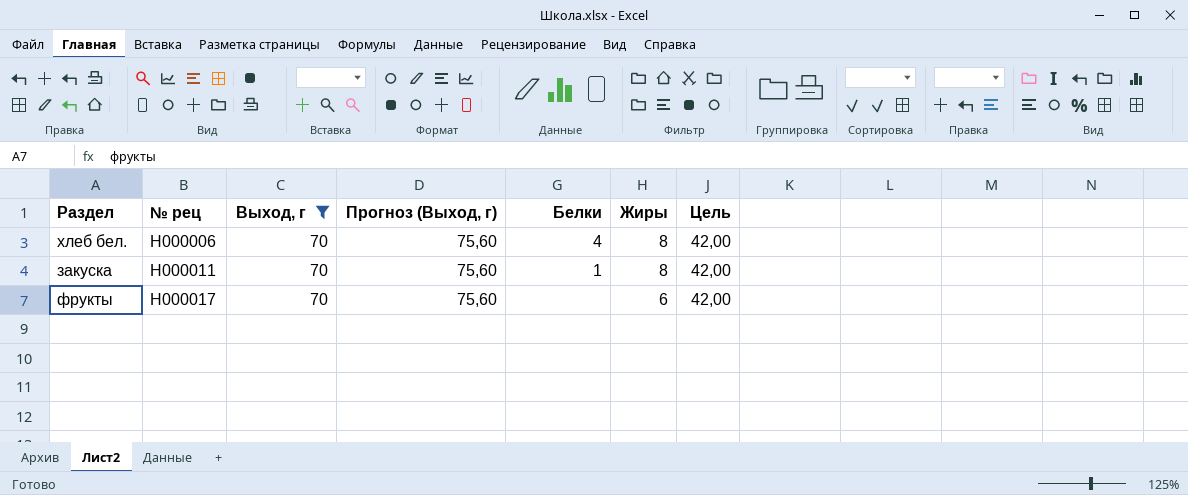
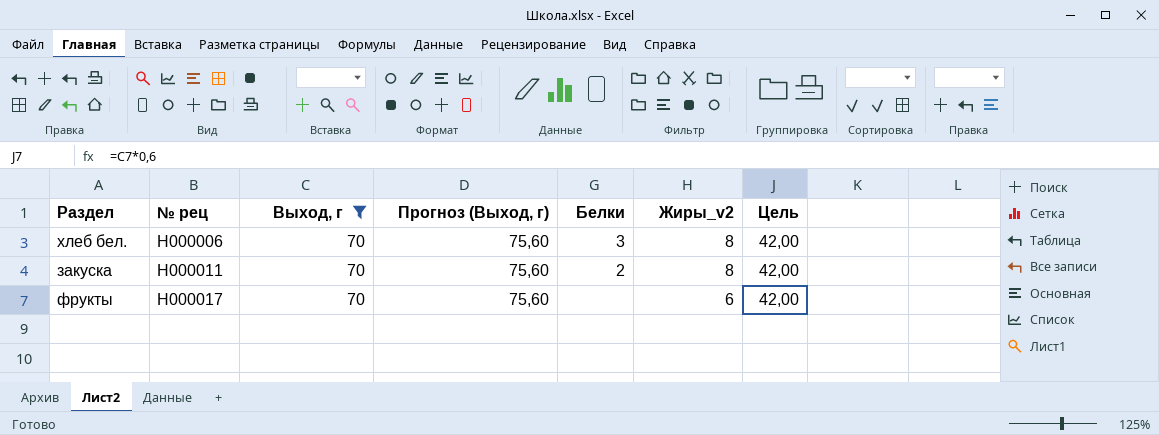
column name: Жиры -> Жиры_v2
хлеб бел. | Белки: 4 -> 3
закуска | Белки: 1 -> 2

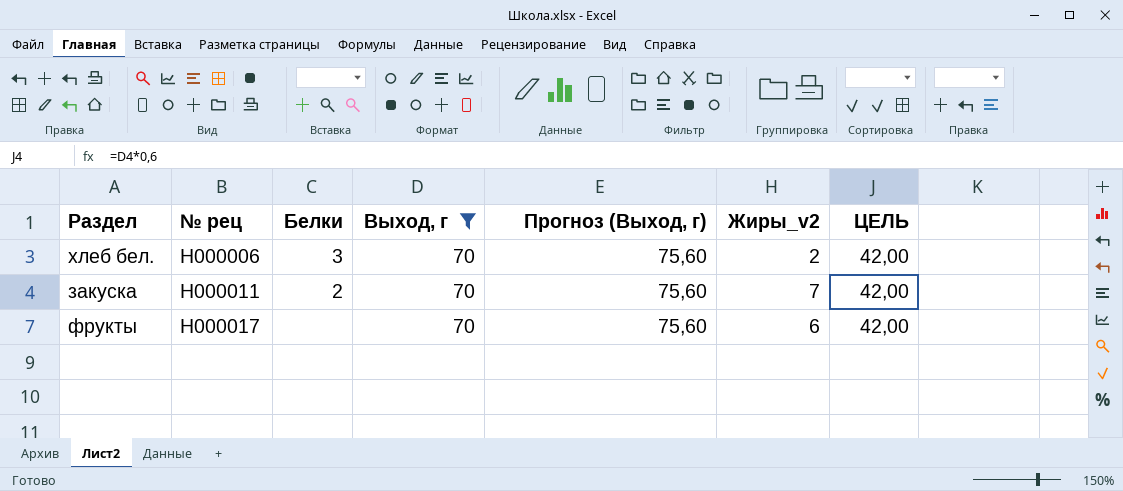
column Белки | position: 5 -> 3
column name: Цель -> ЦЕЛЬ
хлеб бел. | Жиры_v2: 8 -> 2
закуска | Жиры_v2: 8 -> 7

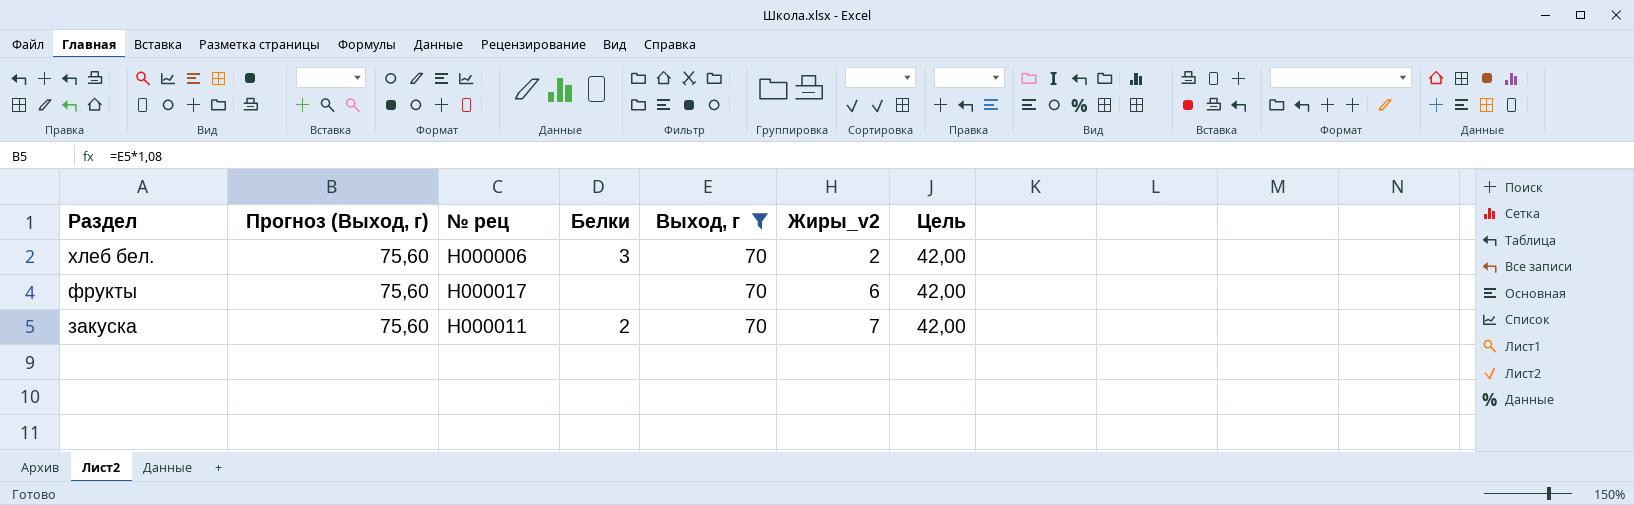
row order: № рец ascending -> Раздел descending
column Прогноз (Выход, г) | position: 5 -> 2
column name: ЦЕЛЬ -> Цель

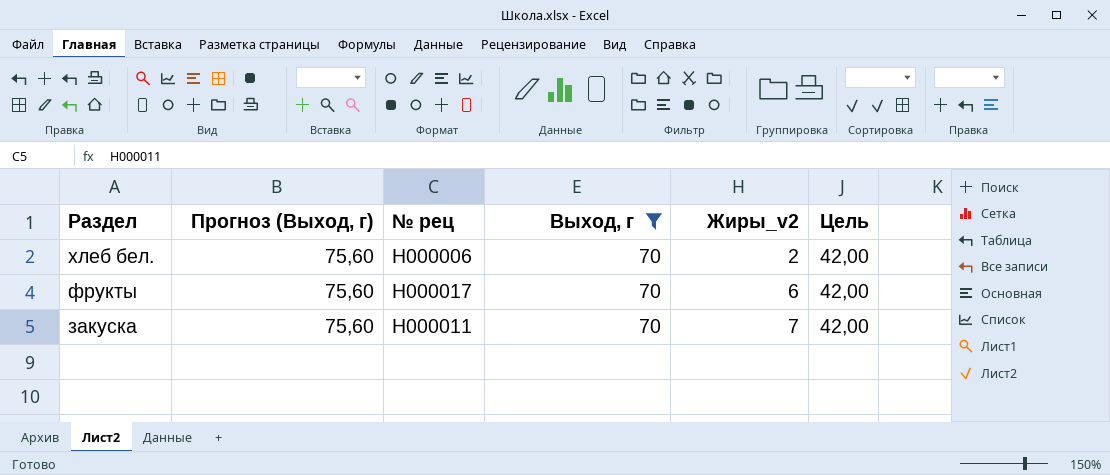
column Белки | position: 4 -> none

